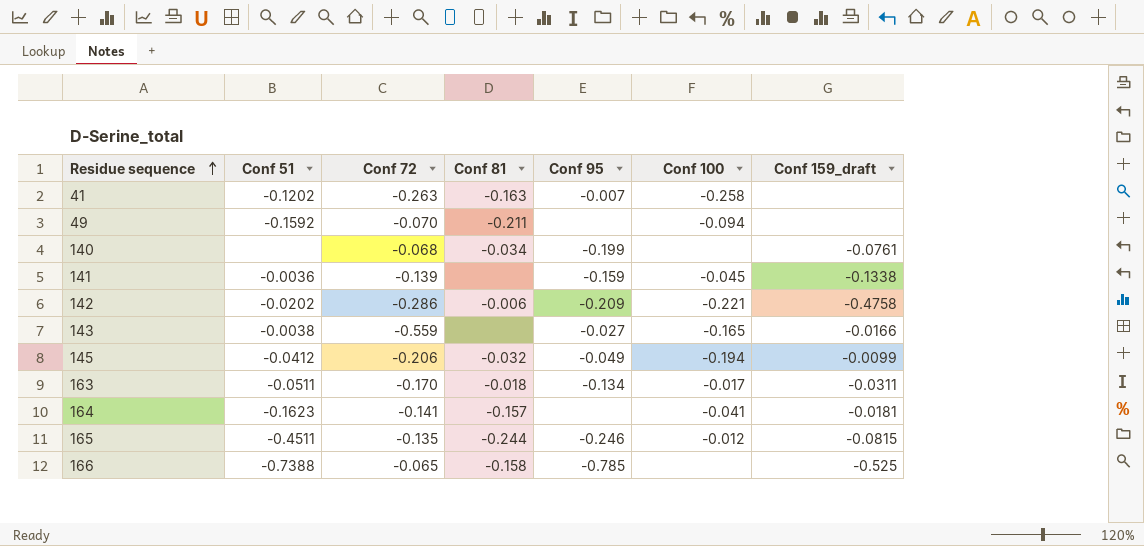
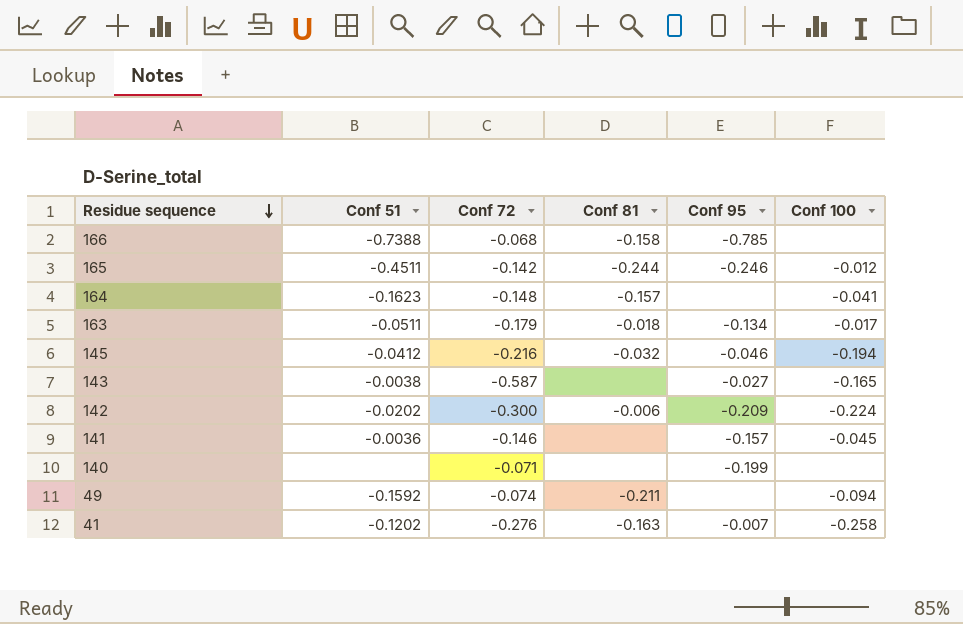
row order: Residue sequence ascending -> Residue sequence descending
column Conf 159_draft | position: 7 -> none
166 | Conf 72: -0.065 -> -0.068
165 | Conf 72: -0.135 -> -0.142
164 | Conf 72: -0.141 -> -0.148
163 | Conf 72: -0.170 -> -0.179
145 | Conf 72: -0.206 -> -0.216
145 | Conf 95: -0.049 -> -0.046
143 | Conf 72: -0.559 -> -0.587
142 | Conf 72: -0.286 -> -0.300
142 | Conf 100: -0.221 -> -0.224
141 | Conf 72: -0.139 -> -0.146
141 | Conf 95: -0.159 -> -0.157
140 | Conf 72: -0.068 -> -0.071
140 | Conf 81: -0.034 -> none
49 | Conf 72: -0.070 -> -0.074
41 | Conf 72: -0.263 -> -0.276

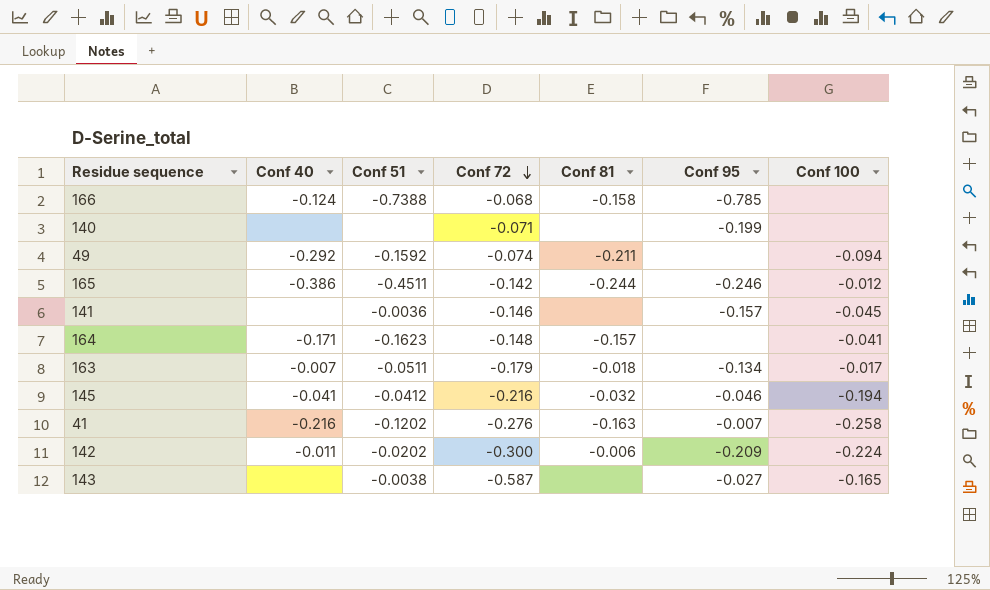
row order: Residue sequence descending -> Conf 72 descending
column Conf 40 | position: none -> 2

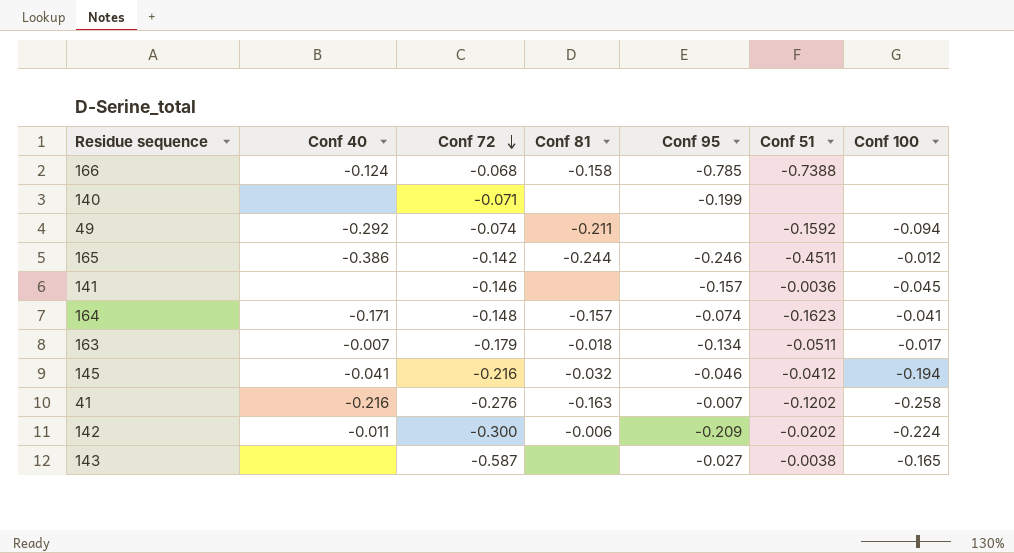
column Conf 51 | position: 3 -> 6
164 | Conf 95: none -> -0.074

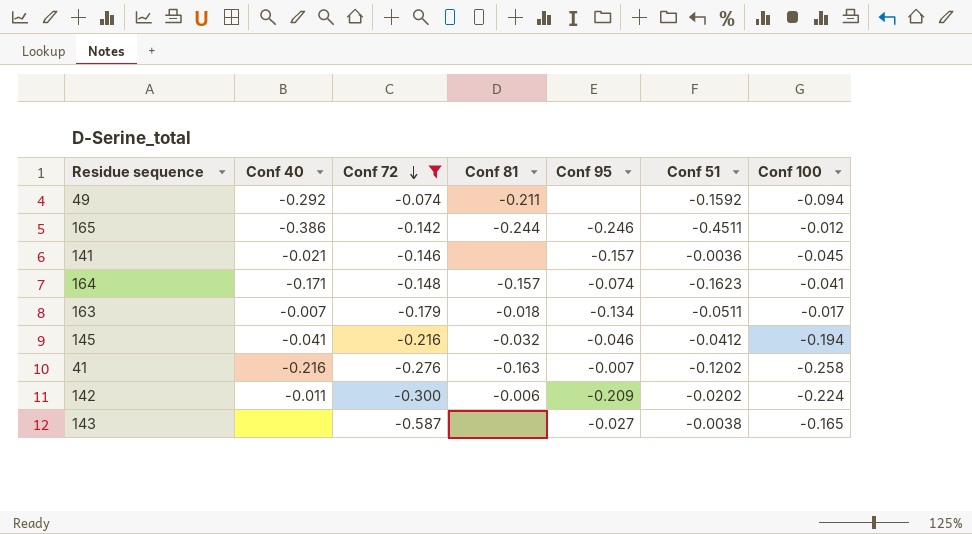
filter: none -> Conf 72 <= -0.074
141 | Conf 40: none -> -0.021

